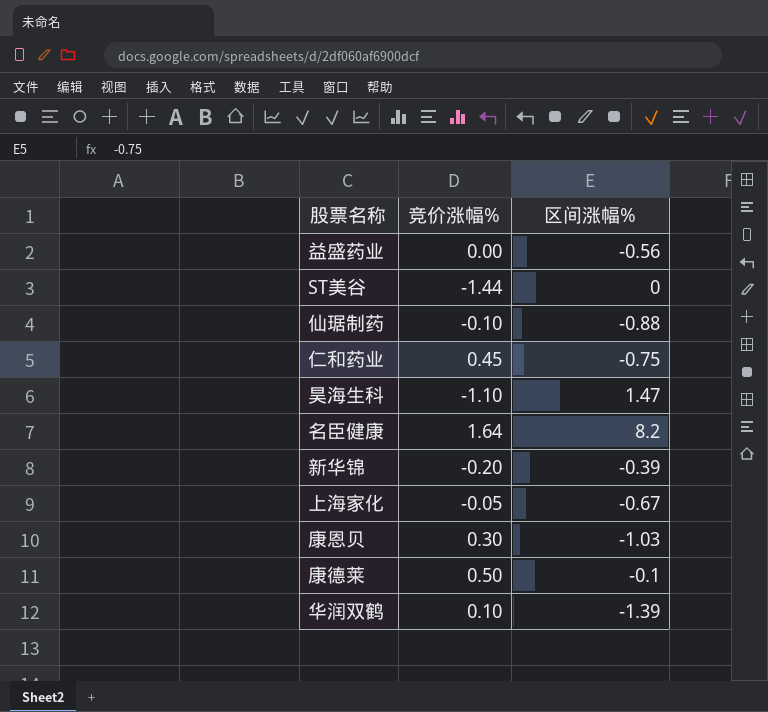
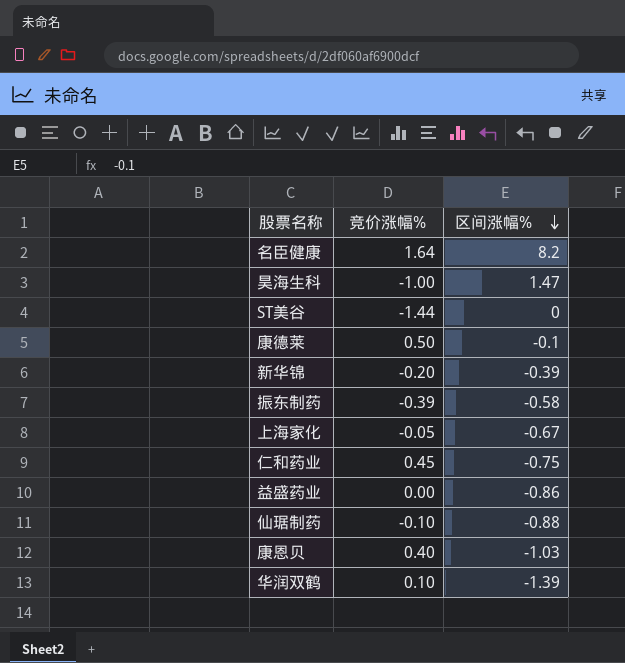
row order: none -> 区间涨幅% descending
昊海生科 | 竞价涨幅%: -1.10 -> -1.00
row 振东制药: none -> -0.39 | -0.58
益盛药业 | 区间涨幅%: -0.56 -> -0.86
康恩贝 | 竞价涨幅%: 0.30 -> 0.40

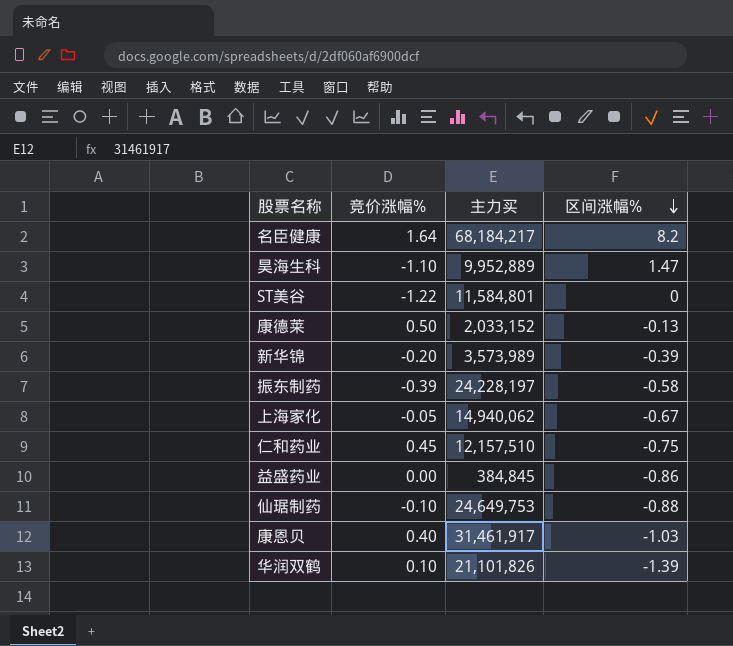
column 主力买 | position: none -> 3
昊海生科 | 竞价涨幅%: -1.00 -> -1.10
ST美谷 | 竞价涨幅%: -1.44 -> -1.22
康德莱 | 区间涨幅%: -0.1 -> -0.13

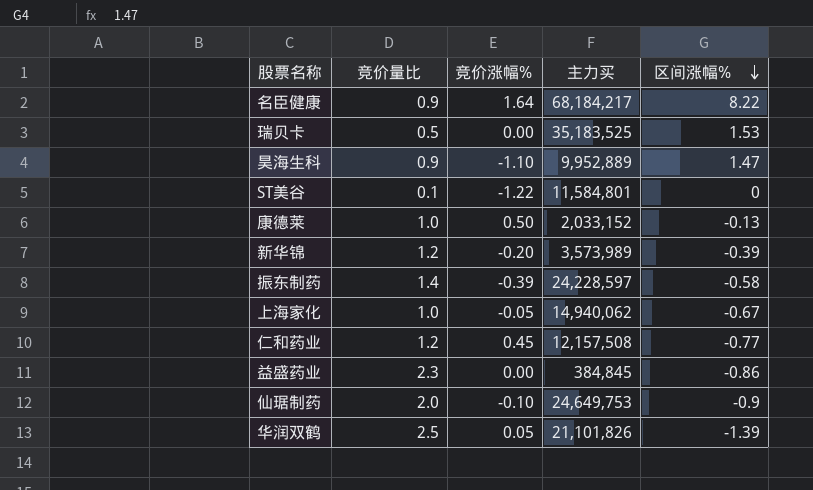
column 竞价量比 | position: none -> 2
row 康恩贝: 0.40 | 31,461,917 | -1.03 -> none
名臣健康 | 区间涨幅%: 8.2 -> 8.22
row 瑞贝卡: none -> 0.5 | 0.00 | 35,183,525 | 1.53
振东制药 | 主力买: 24,228,197 -> 24,228,597
仁和药业 | 主力买: 12,157,510 -> 12,157,508
仁和药业 | 区间涨幅%: -0.75 -> -0.77
仙琚制药 | 区间涨幅%: -0.88 -> -0.9
华润双鹤 | 竞价涨幅%: 0.10 -> 0.05

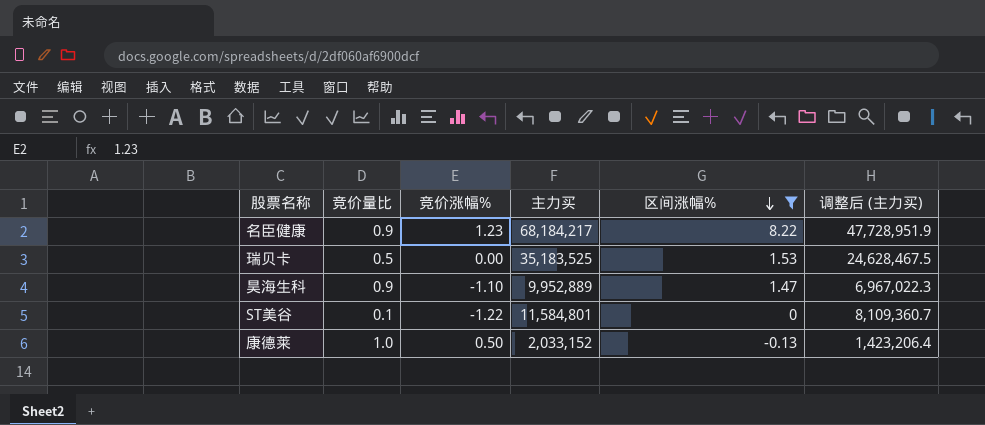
filter: none -> 区间涨幅% >= -0.13
column 调整后 (主力买) | formula: none -> [主力买] * 0.7
名臣健康 | 竞价涨幅%: 1.64 -> 1.23

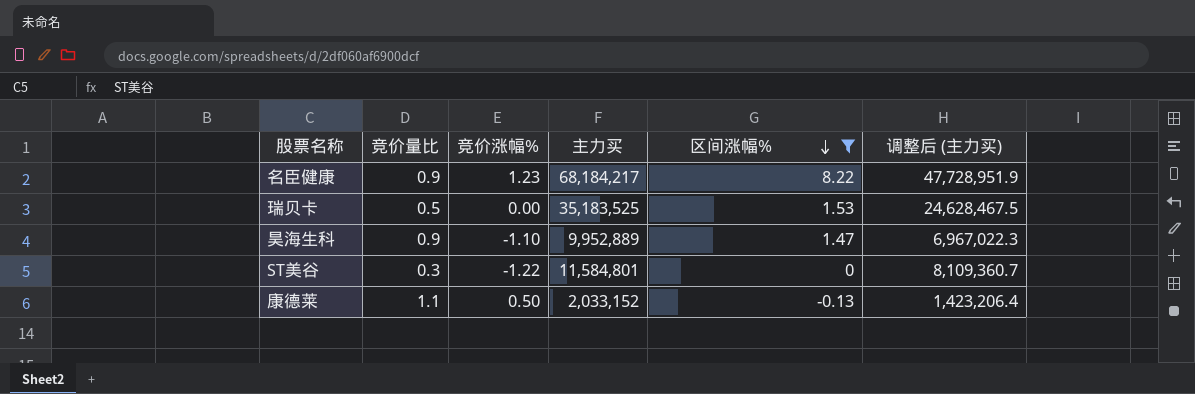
ST美谷 | 竞价量比: 0.1 -> 0.3
康德莱 | 竞价量比: 1.0 -> 1.1

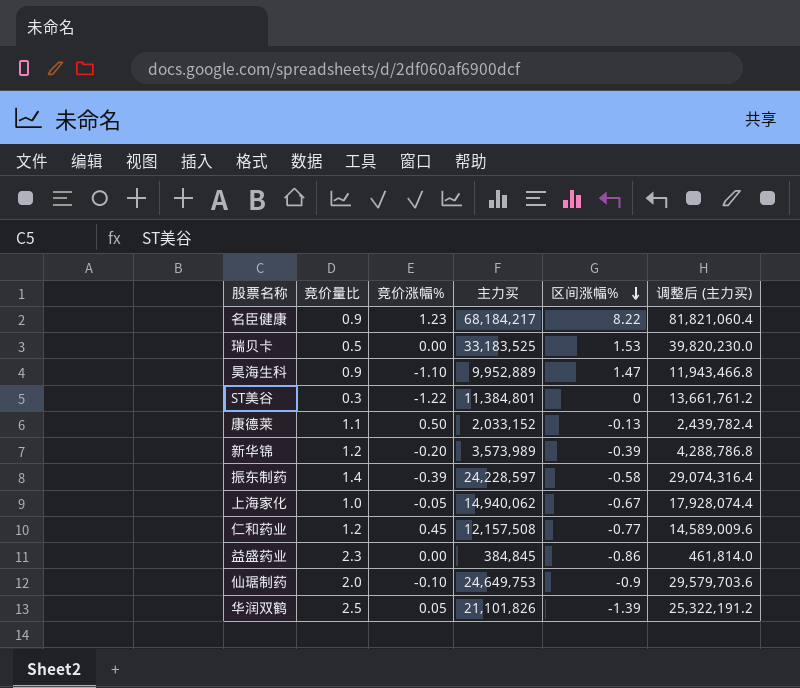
filter: 区间涨幅% >= -0.13 -> none
column 调整后 (主力买) | formula: [主力买] * 0.7 -> [主力买] * 1.2
瑞贝卡 | 主力买: 35,183,525 -> 33,183,525
ST美谷 | 主力买: 11,584,801 -> 11,384,801

